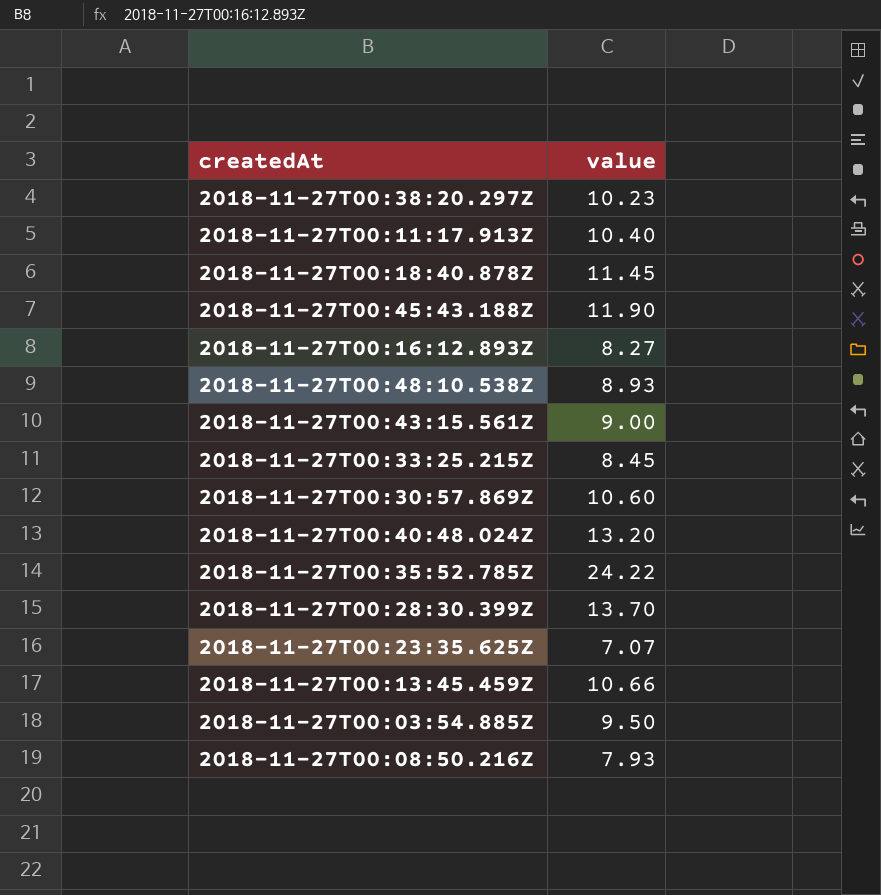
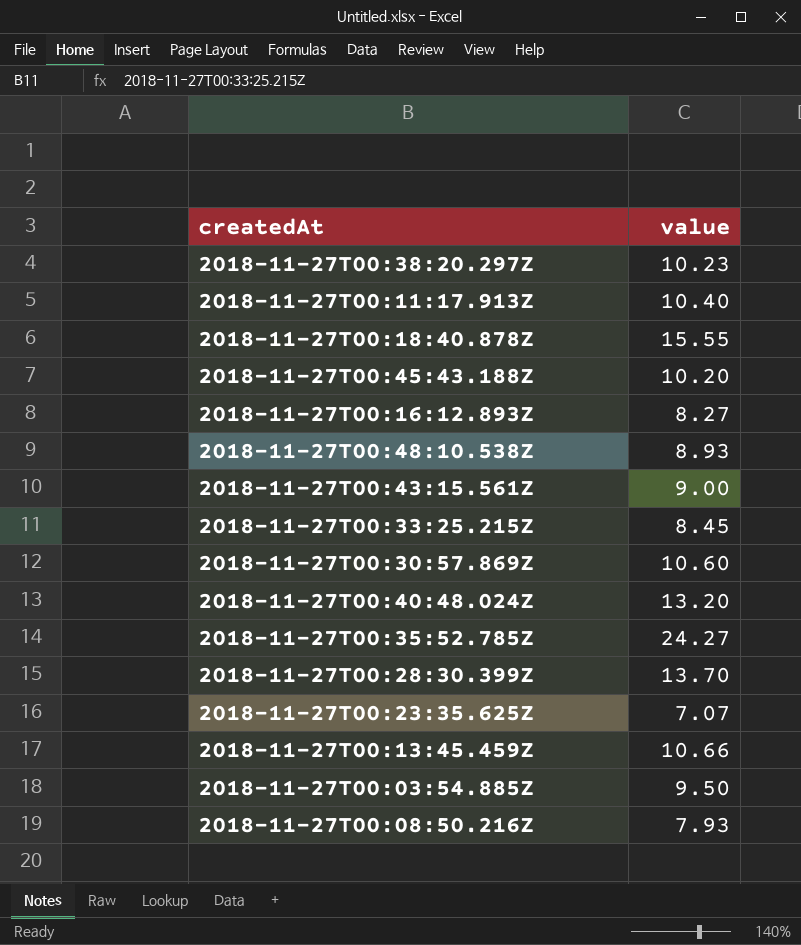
2018-11-27T00:18:40.878Z | value: 11.45 -> 15.55
2018-11-27T00:45:43.188Z | value: 11.90 -> 10.20
2018-11-27T00:35:52.785Z | value: 24.22 -> 24.27

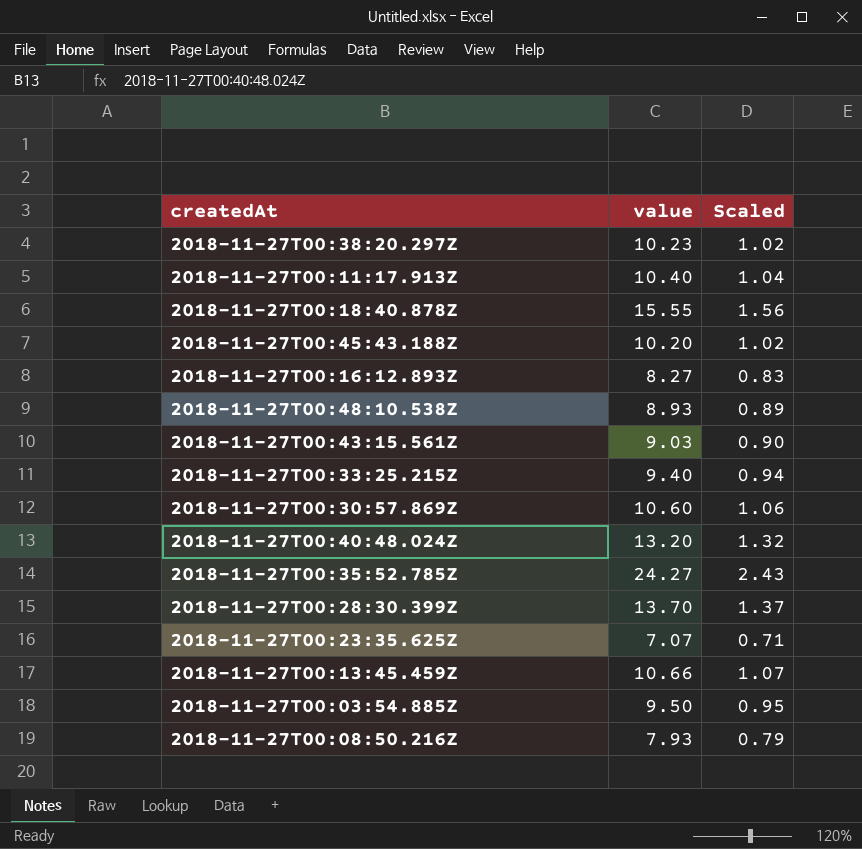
column Scaled | formula: none -> [value] * 0.1
2018-11-27T00:43:15.561Z | value: 9.00 -> 9.03
2018-11-27T00:33:25.215Z | value: 8.45 -> 9.40

